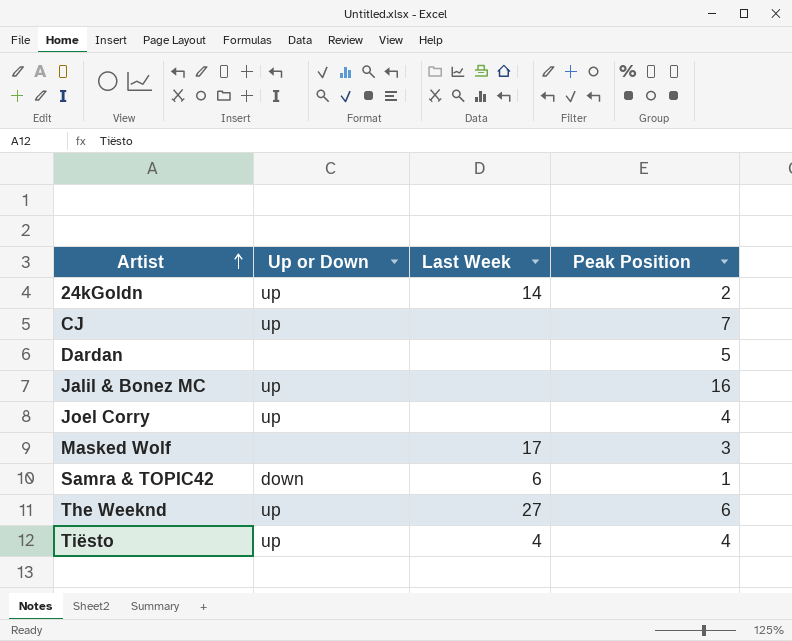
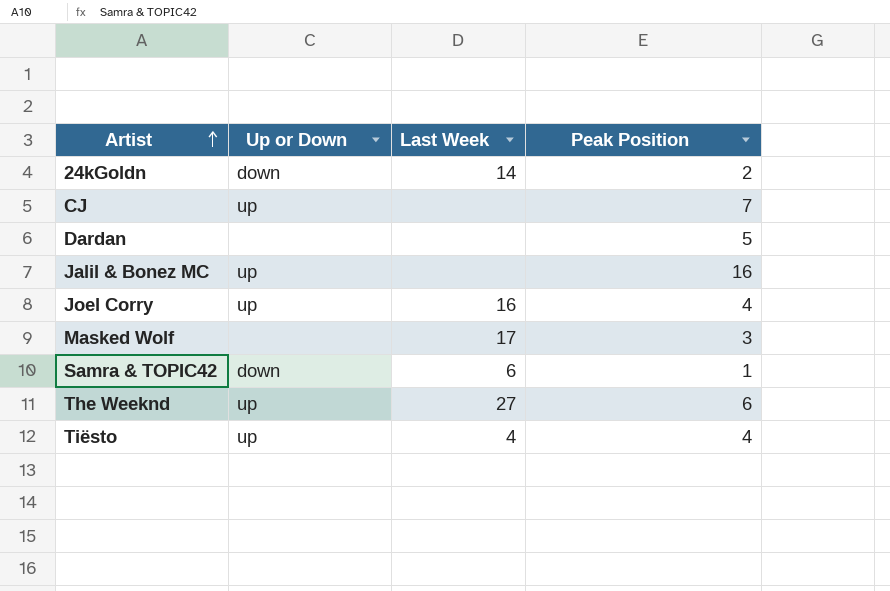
24kGoldn | Up or Down: up -> down
Joel Corry | Last Week: none -> 16

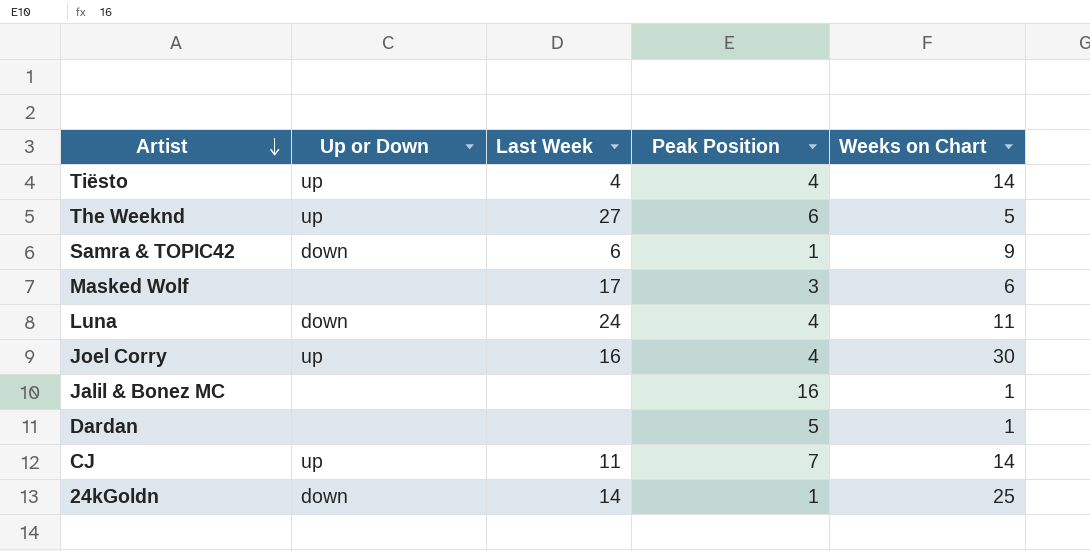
row order: Artist ascending -> Artist descending
column Weeks on Chart | position: none -> 5
row Luna: none -> down | 24 | 4 | 11
Jalil & Bonez MC | Up or Down: up -> none
CJ | Last Week: none -> 11
24kGoldn | Peak Position: 2 -> 1

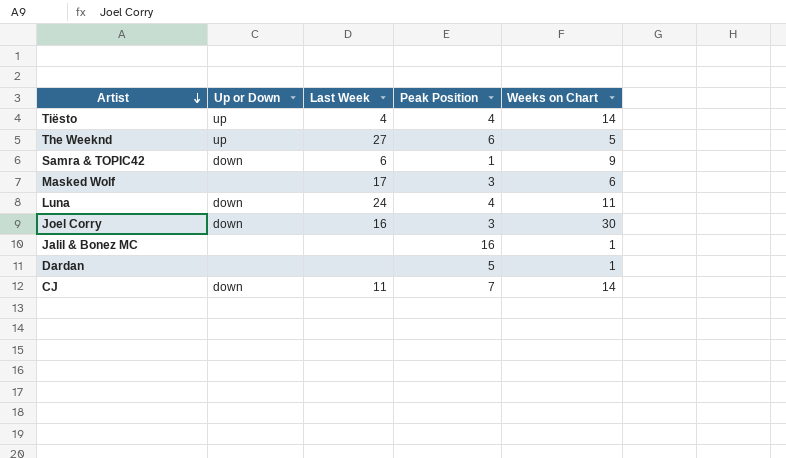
row 24kGoldn: down | 14 | 1 | 25 -> none
Joel Corry | Up or Down: up -> down
Joel Corry | Peak Position: 4 -> 3
CJ | Up or Down: up -> down

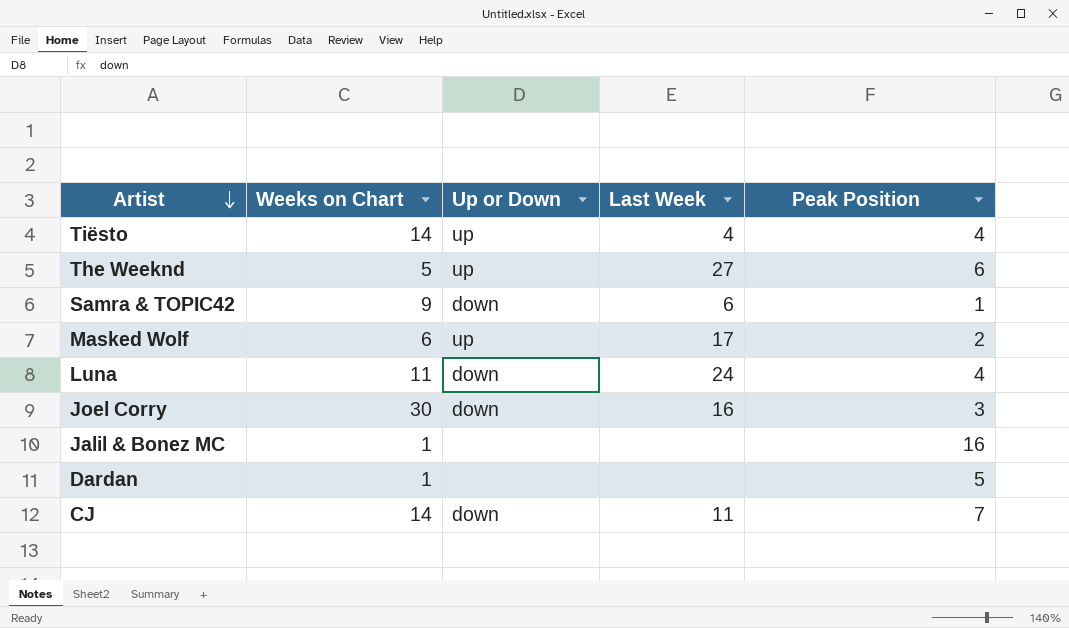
column Weeks on Chart | position: 5 -> 2
Masked Wolf | Up or Down: none -> up
Masked Wolf | Peak Position: 3 -> 2

